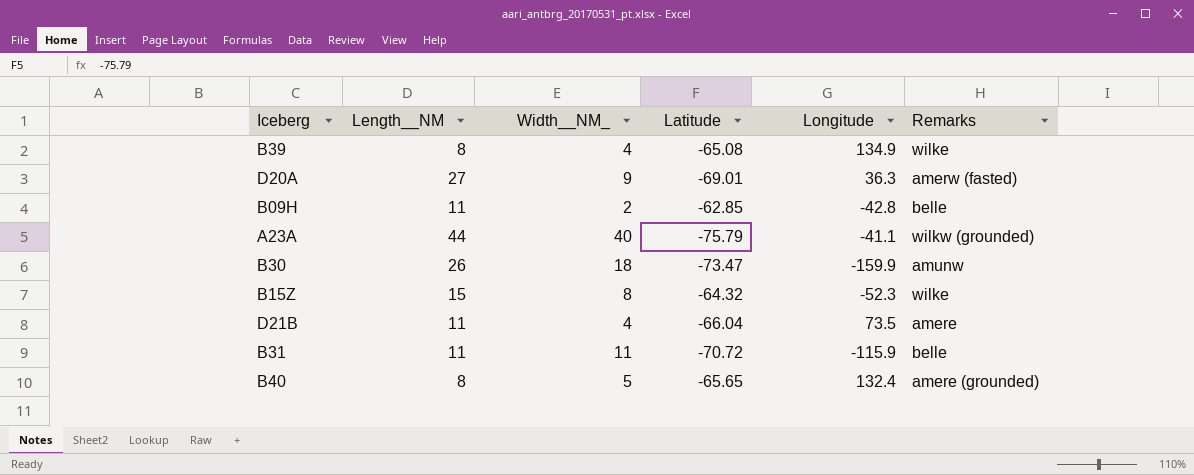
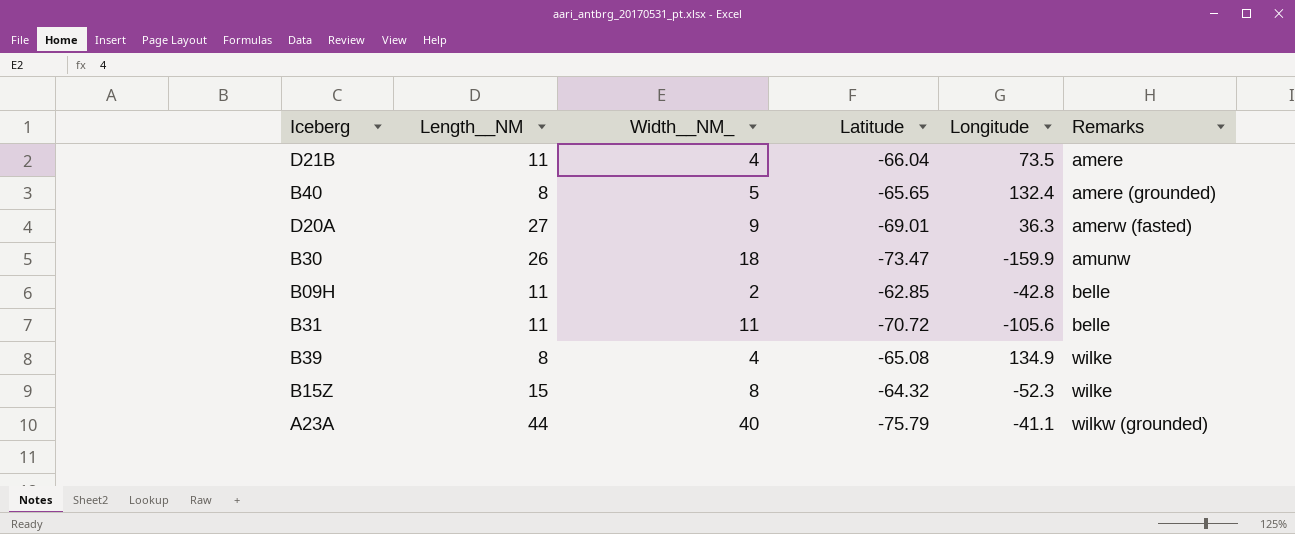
row order: none -> Remarks ascending
B31 | Longitude: -115.9 -> -105.6

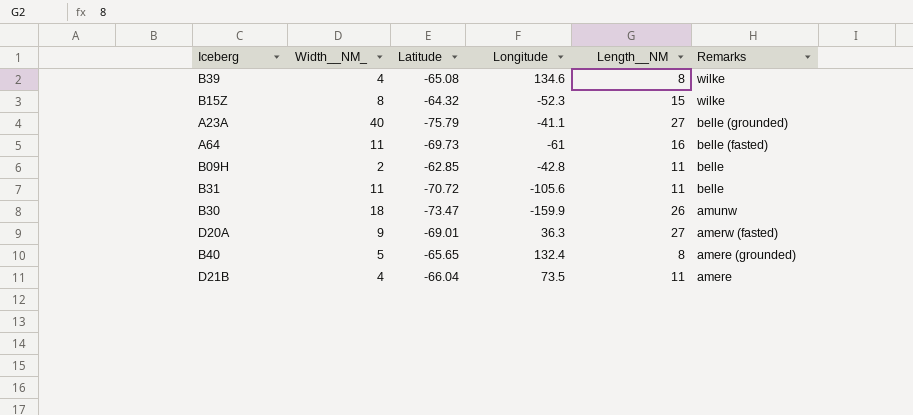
row order: Remarks ascending -> Remarks descending
column Length__NM | position: 2 -> 5
B39 | Longitude: 134.9 -> 134.6
A23A | Length__NM: 44 -> 27
A23A | Remarks: wilkw (grounded) -> belle (grounded)
row A64: none -> 11 | -69.73 | -61 | 16 | belle (fasted)

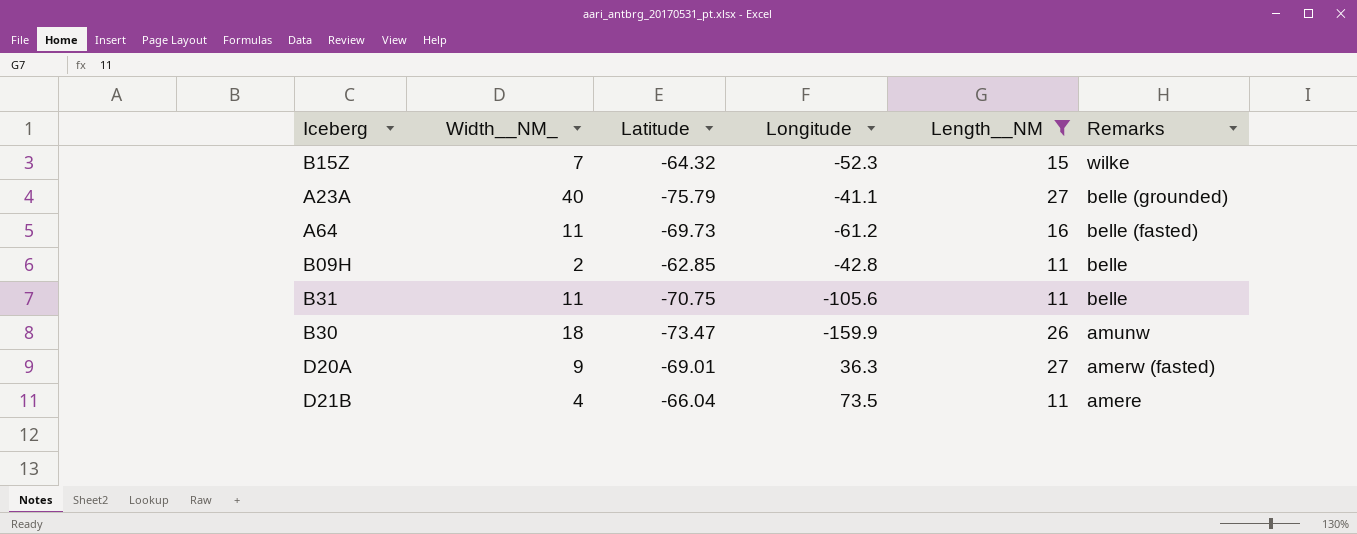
filter: none -> Length__NM != 8
B15Z | Width__NM_: 8 -> 7
A64 | Longitude: -61 -> -61.2
B31 | Latitude: -70.72 -> -70.75

